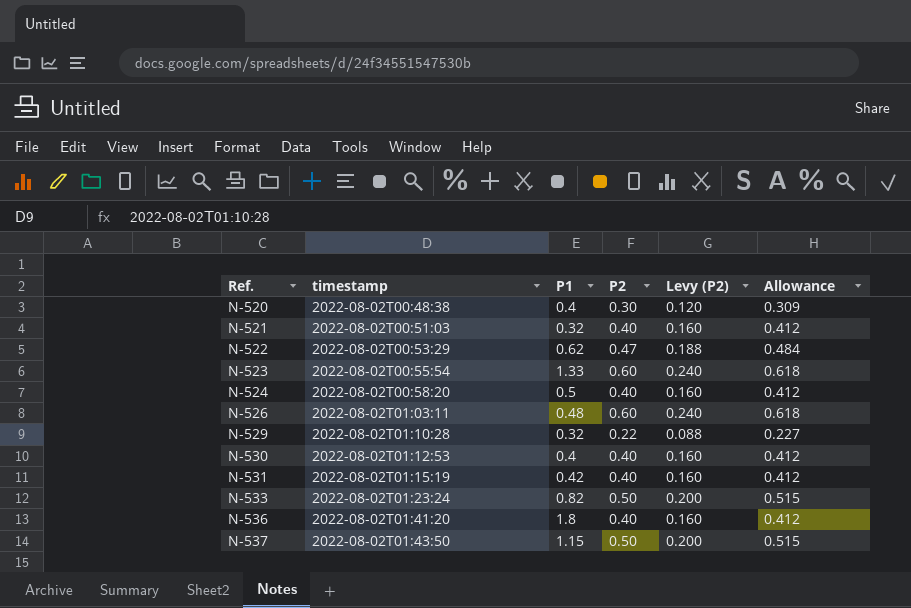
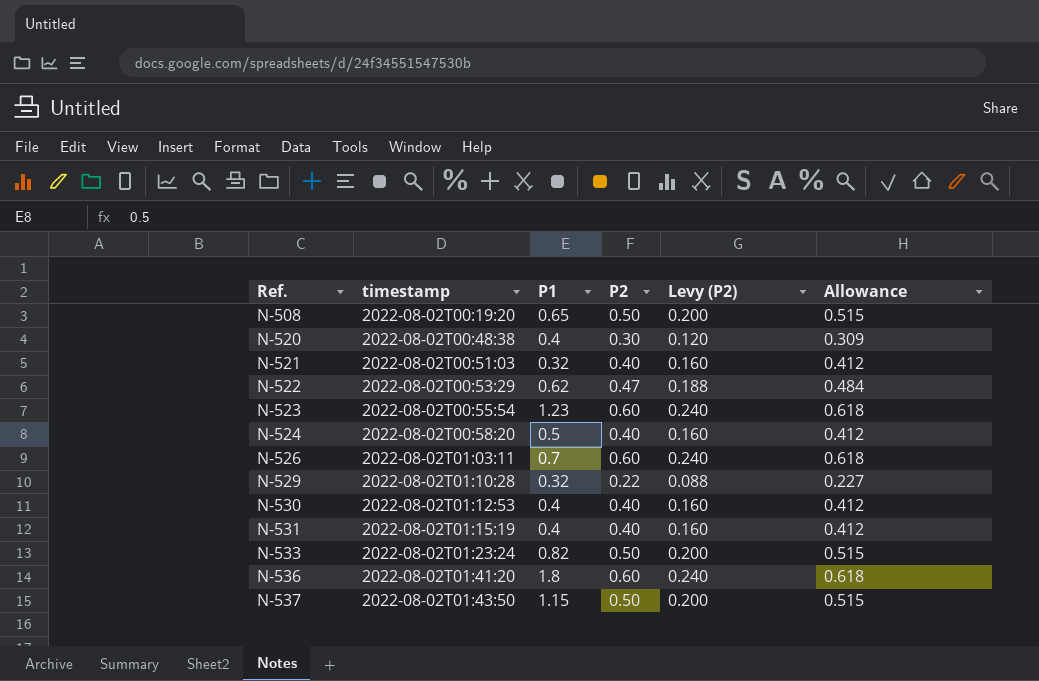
row N-508: none -> 2022-08-02T00:19:20 | 0.65 | 0.50 | 0.200 | 0.515
N-523 | P1: 1.33 -> 1.23
N-526 | P1: 0.48 -> 0.7
N-531 | P1: 0.42 -> 0.4
N-536 | P2: 0.40 -> 0.60
N-536 | Levy (P2): 0.160 -> 0.240
N-536 | Allowance: 0.412 -> 0.618

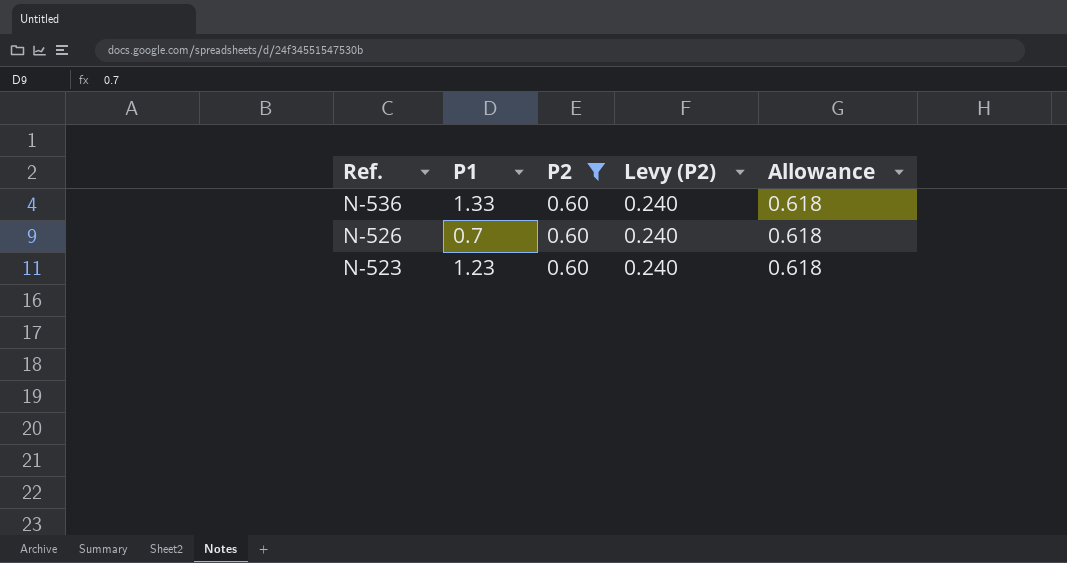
filter: none -> P2 = 0.60
row order: Ref. ascending -> Ref. descending
column timestamp | position: 2 -> none
N-536 | P1: 1.8 -> 1.33

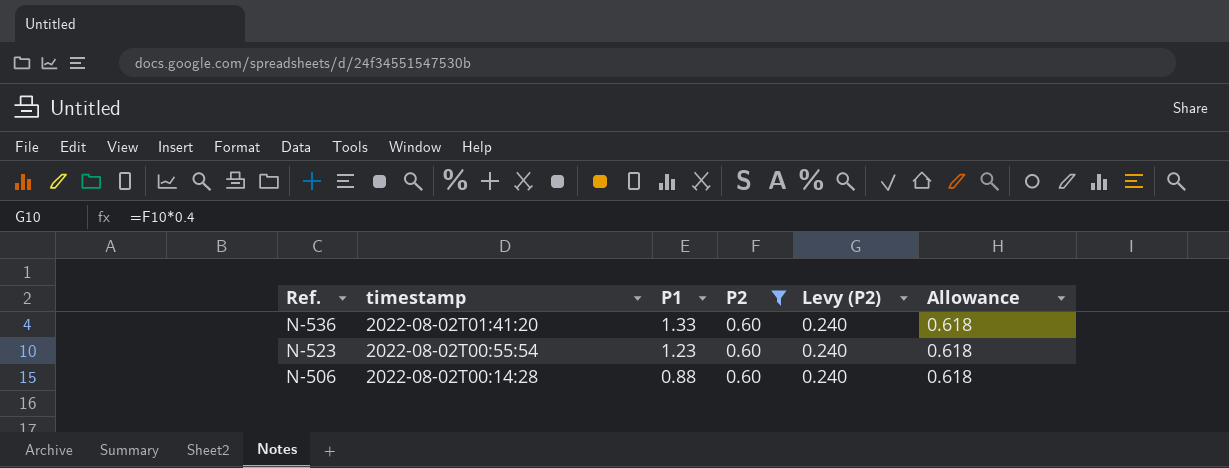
column timestamp | position: none -> 2
row N-526: 0.7 | 0.60 | 0.240 | 0.618 -> none
row N-506: none -> 2022-08-02T00:14:28 | 0.88 | 0.60 | 0.240 | 0.618

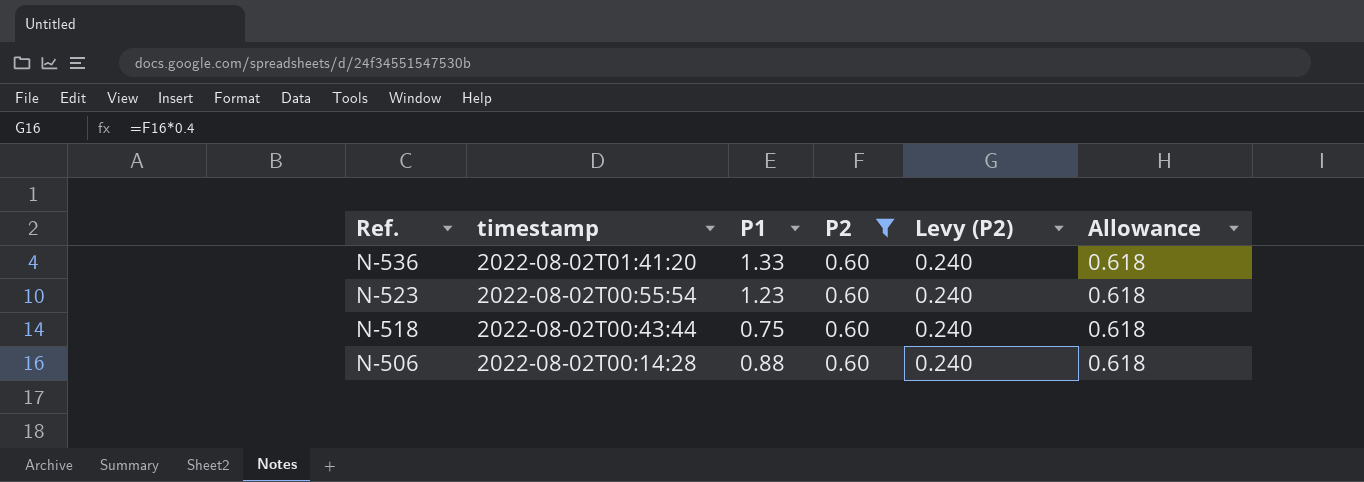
row N-518: none -> 2022-08-02T00:43:44 | 0.75 | 0.60 | 0.240 | 0.618

